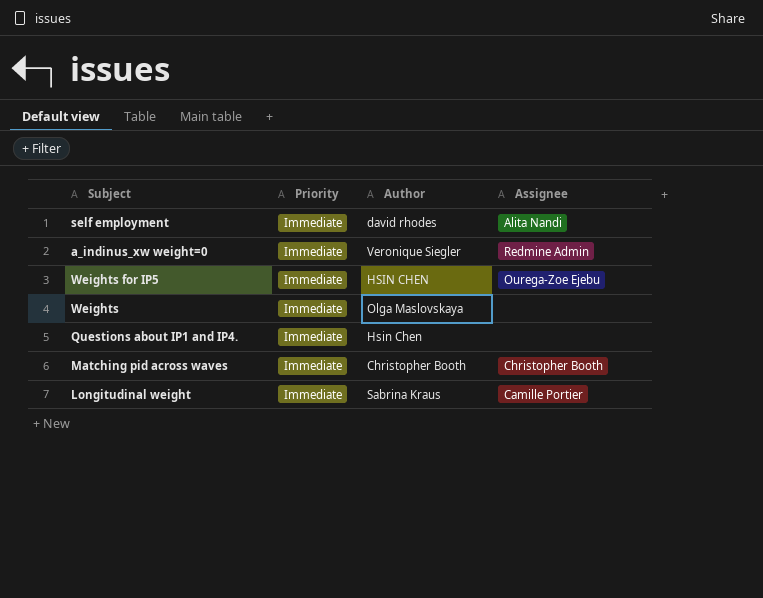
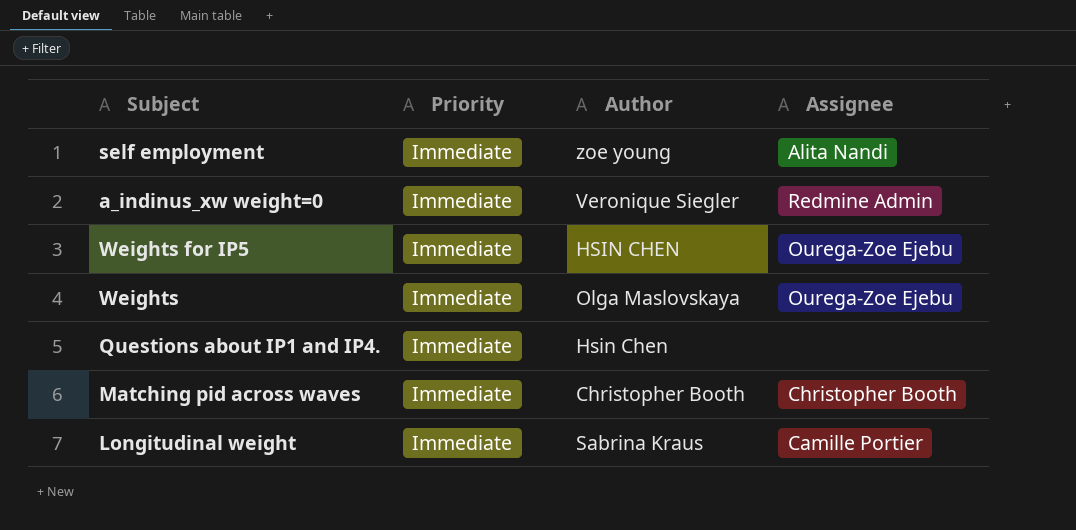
self employment | Author: david rhodes -> zoe young
Weights | Assignee: none -> Ourega-Zoe Ejebu

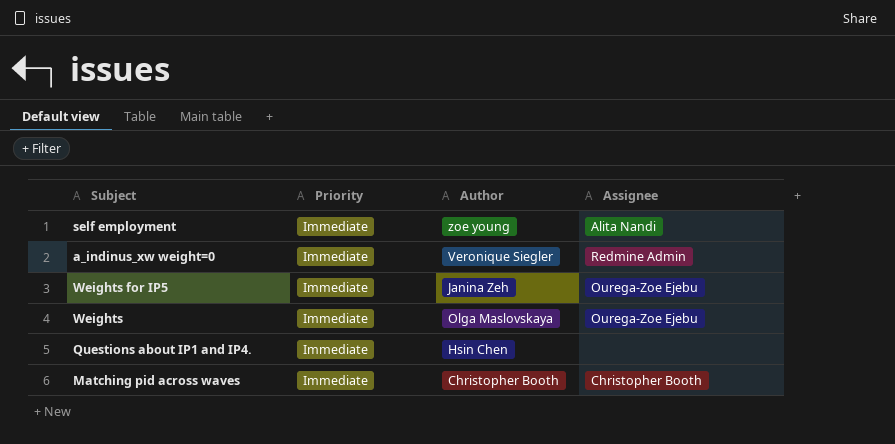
row Longitudinal weight: Immediate | Sabrina Kraus | Camille Portier -> none
Weights for IP5 | Author: HSIN CHEN -> Janina Zeh

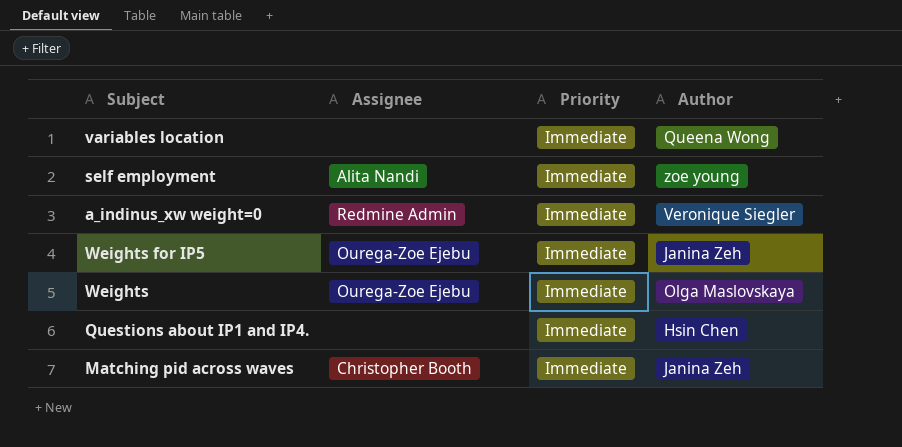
column Assignee | position: 4 -> 2
row variables location: none -> none | Immediate | Queena Wong
Matching pid across waves | Author: Christopher Booth -> Janina Zeh

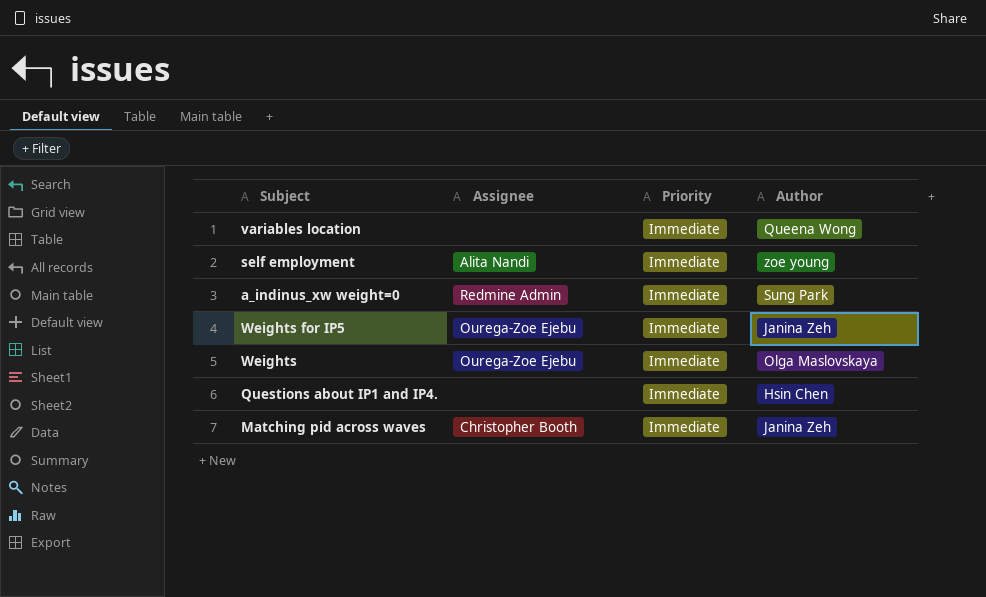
a_indinus_xw weight=0 | Author: Veronique Siegler -> Sung Park

